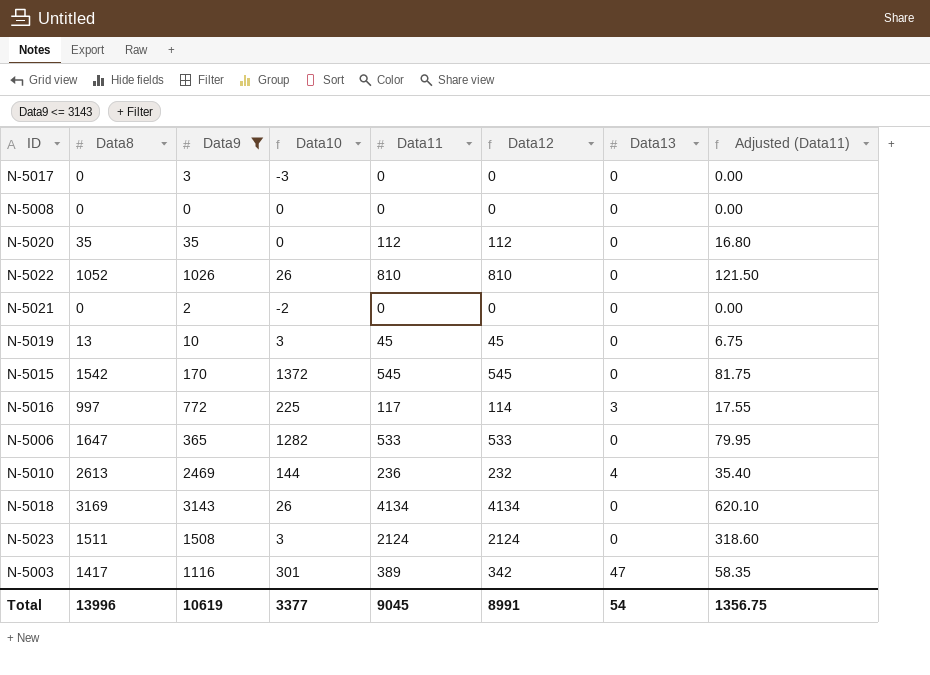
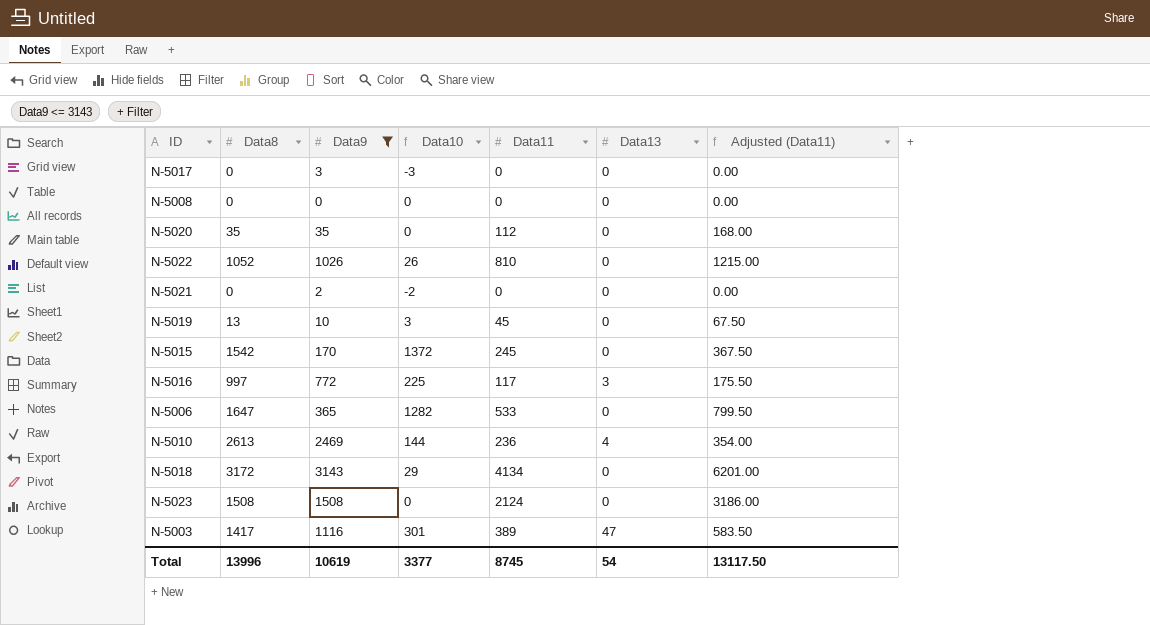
column Data12 | formula: [Data11] - [Data13] -> none
column Adjusted (Data11) | formula: [Data11] * 0.15 -> [Data11] * 1.5
N-5015 | Data11: 545 -> 245
N-5018 | Data8: 3169 -> 3172
N-5018 | Data10: 26 -> 29
N-5023 | Data8: 1511 -> 1508
N-5023 | Data10: 3 -> 0
Total | Data11: 9045 -> 8745
Total | Adjusted (Data11): 1356.75 -> 13117.50

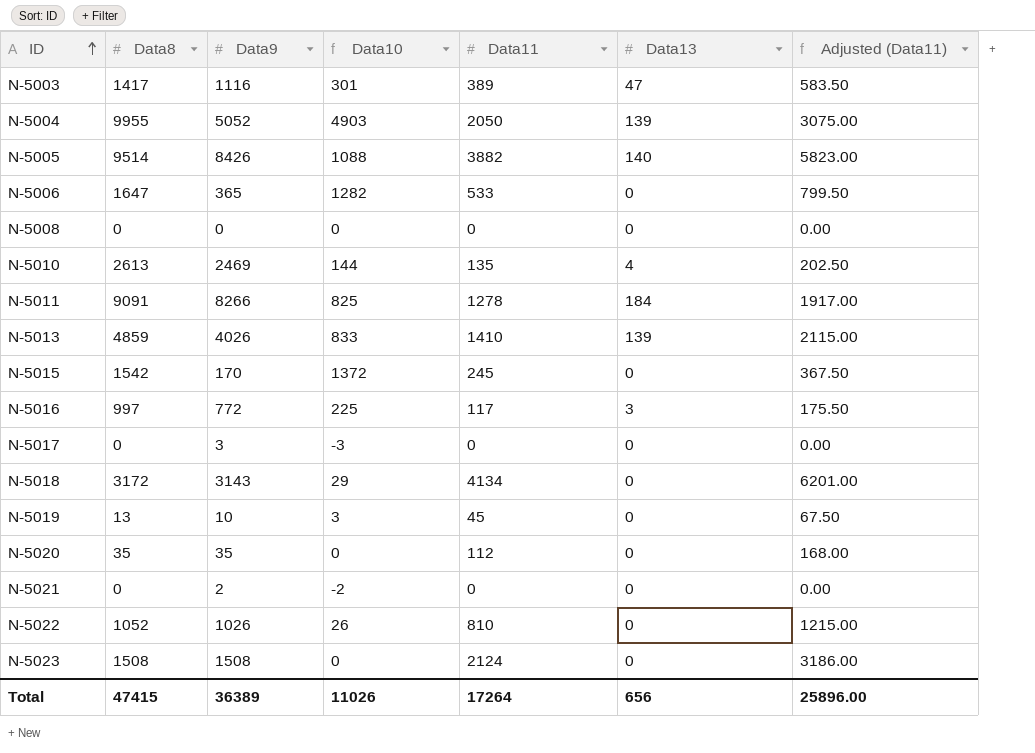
filter: Data9 <= 3143 -> none
row order: none -> ID ascending
N-5010 | Data11: 236 -> 135
N-5010 | Adjusted (Data11): 354.00 -> 202.50
Total | Data8: 13996 -> 47415
Total | Data9: 10619 -> 36389
Total | Data10: 3377 -> 11026
Total | Data11: 8745 -> 17264
Total | Data13: 54 -> 656
Total | Adjusted (Data11): 13117.50 -> 25896.00

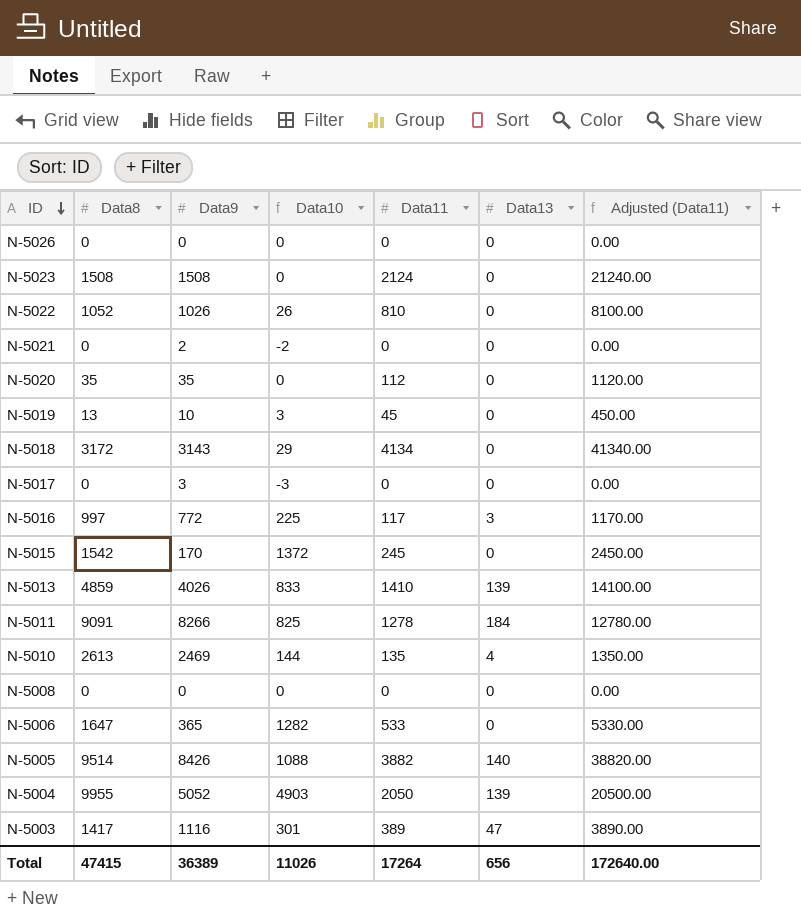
row order: ID ascending -> ID descending
column Adjusted (Data11) | formula: [Data11] * 1.5 -> [Data11] * 10
row N-5026: none -> 0 | 0 | 0 | 0 | 0 | 0.00
Total | Adjusted (Data11): 25896.00 -> 172640.00

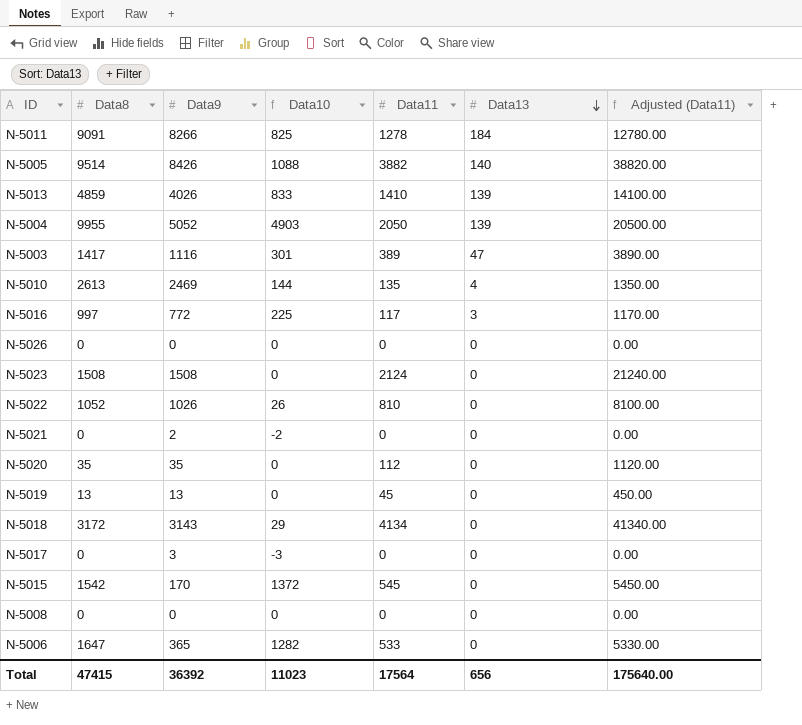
row order: ID descending -> Data13 descending
N-5019 | Data9: 10 -> 13
N-5019 | Data10: 3 -> 0
N-5015 | Data11: 245 -> 545
N-5015 | Adjusted (Data11): 2450.00 -> 5450.00
Total | Data9: 36389 -> 36392
Total | Data10: 11026 -> 11023
Total | Data11: 17264 -> 17564
Total | Adjusted (Data11): 172640.00 -> 175640.00

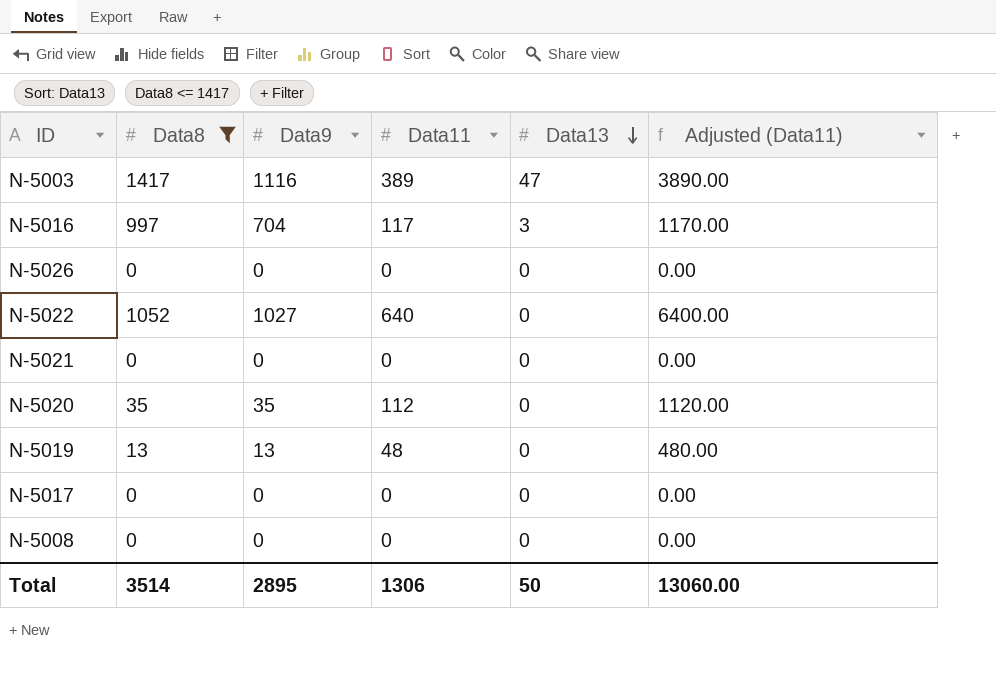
filter: none -> Data8 <= 1417
column Data10 | formula: [Data8] - [Data9] -> none
N-5016 | Data9: 772 -> 704
N-5022 | Data9: 1026 -> 1027
N-5022 | Data11: 810 -> 640
N-5022 | Adjusted (Data11): 8100.00 -> 6400.00
N-5021 | Data9: 2 -> 0
N-5019 | Data11: 45 -> 48
N-5019 | Adjusted (Data11): 450.00 -> 480.00
N-5017 | Data9: 3 -> 0
Total | Data8: 47415 -> 3514
Total | Data9: 36392 -> 2895
Total | Data11: 17564 -> 1306
Total | Data13: 656 -> 50
Total | Adjusted (Data11): 175640.00 -> 13060.00

